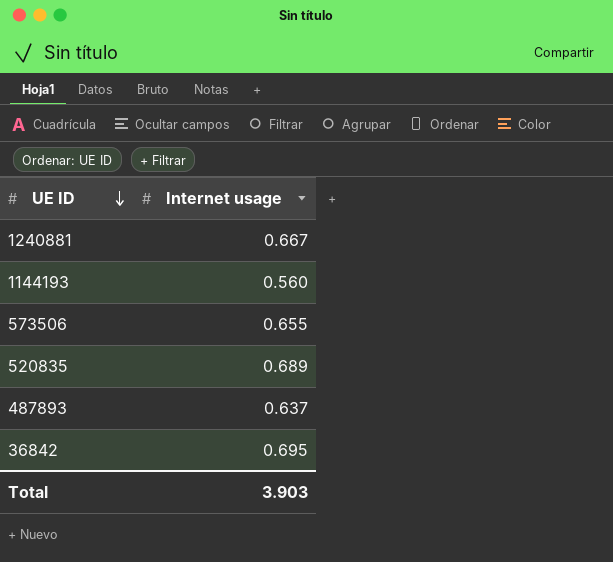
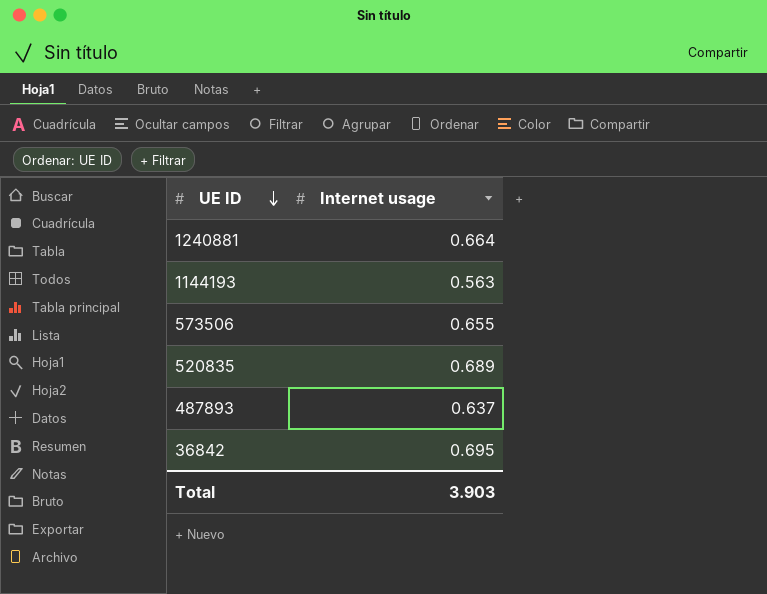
1240881 | Internet usage: 0.667 -> 0.664
1144193 | Internet usage: 0.560 -> 0.563

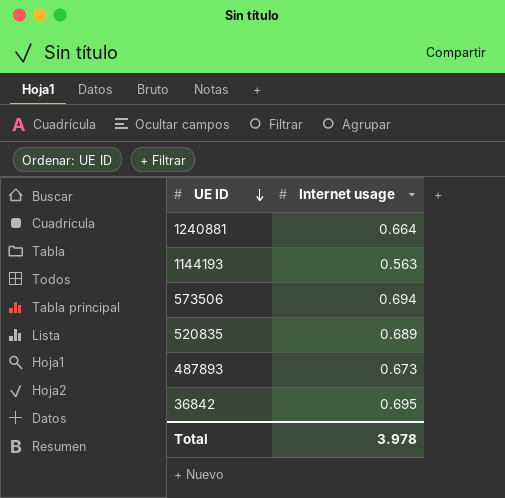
573506 | Internet usage: 0.655 -> 0.694
487893 | Internet usage: 0.637 -> 0.673
Total | Internet usage: 3.903 -> 3.978

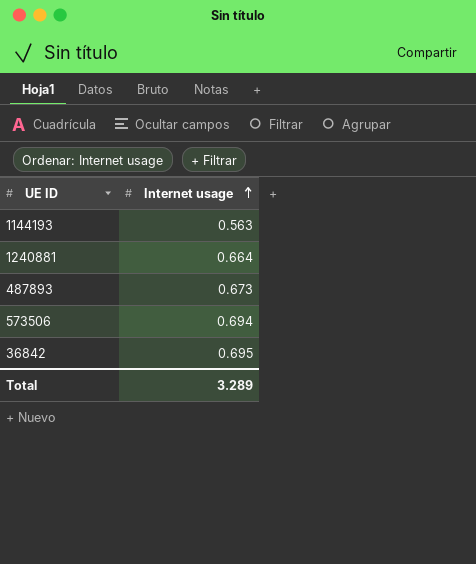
row order: UE ID descending -> Internet usage ascending
row 520835: 0.689 -> none
Total | Internet usage: 3.978 -> 3.289

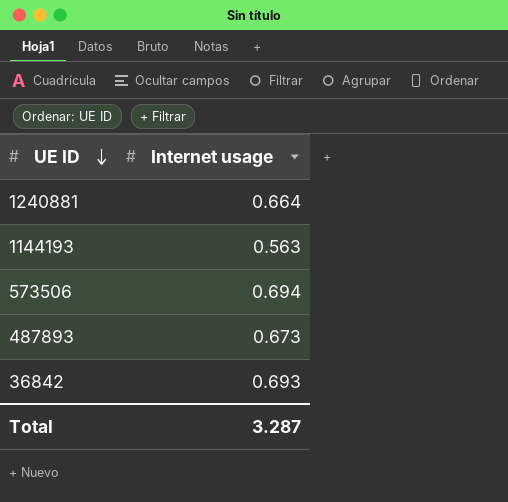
row order: Internet usage ascending -> UE ID descending
36842 | Internet usage: 0.695 -> 0.693
Total | Internet usage: 3.289 -> 3.287

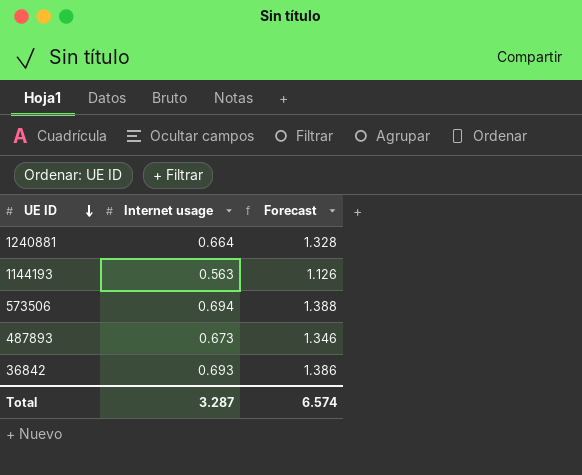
column Forecast | formula: none -> [Internet usage] * 2

